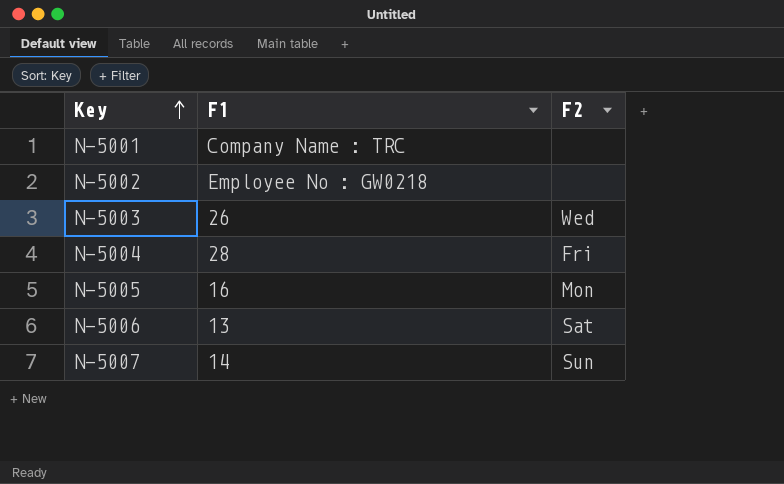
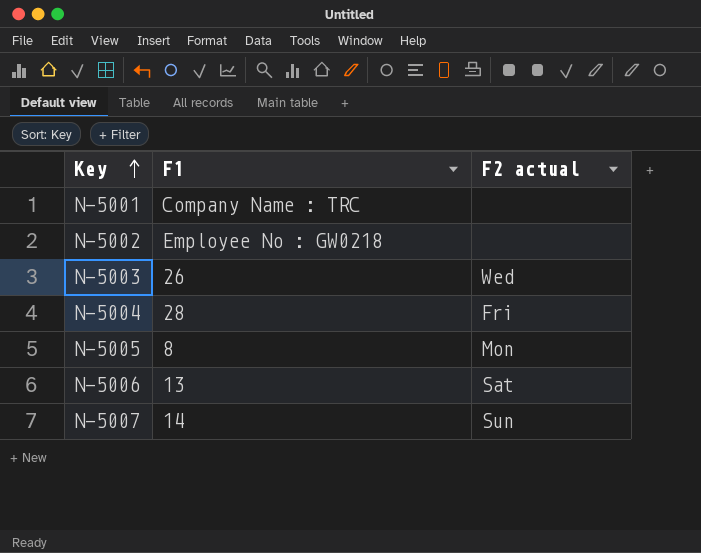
column name: F2 -> F2 actual
N-5005 | F1: 16 -> 8

